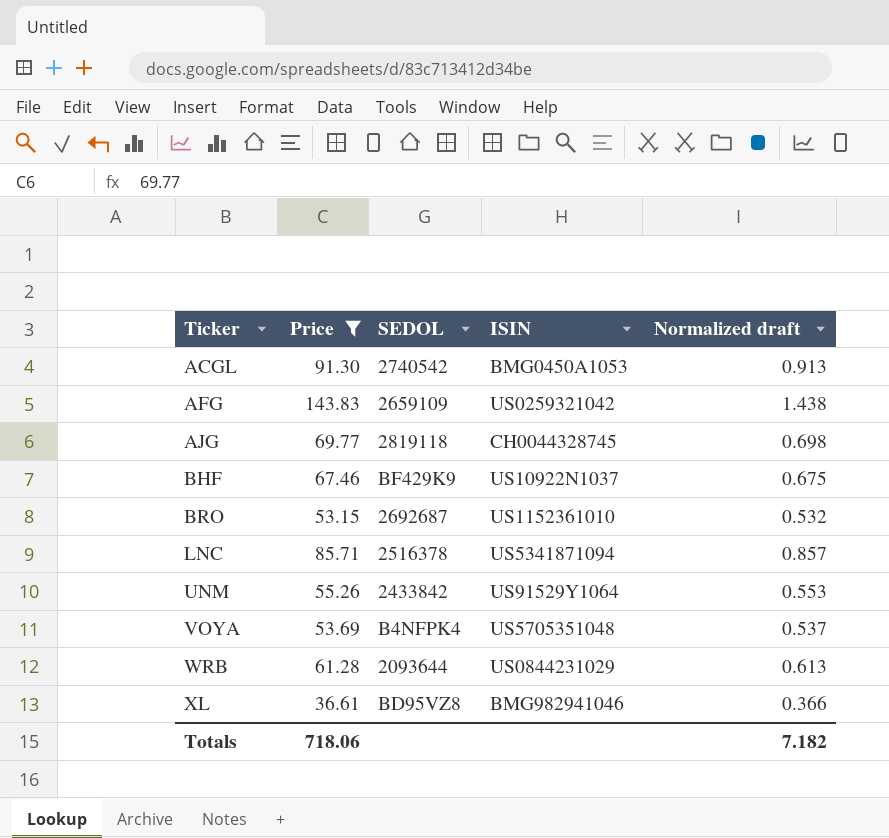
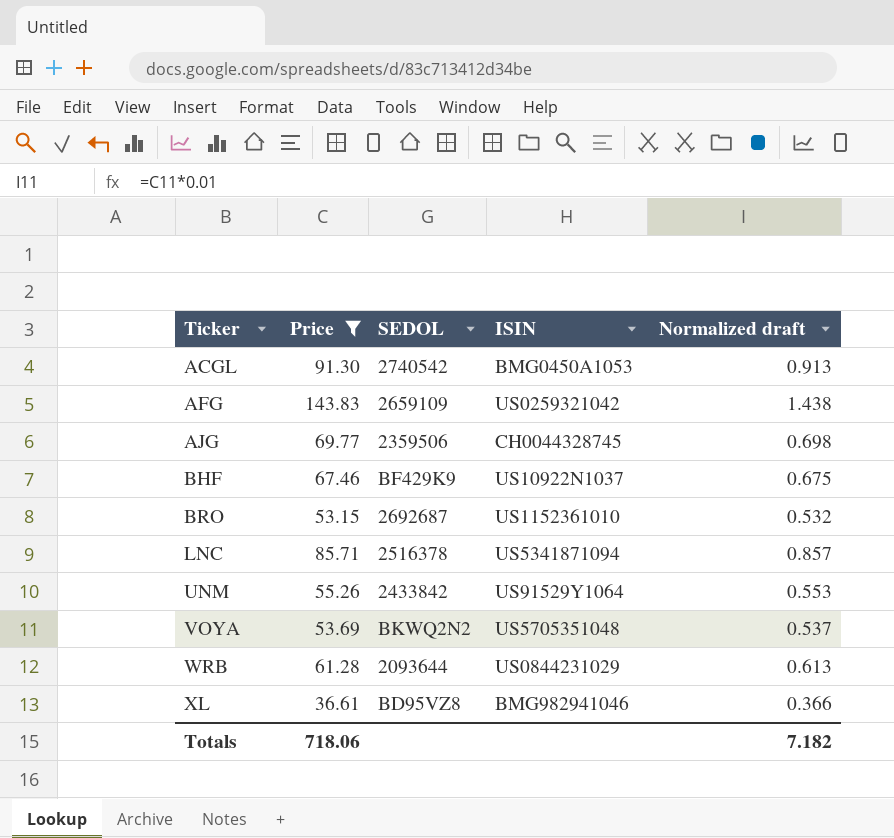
AJG | SEDOL: 2819118 -> 2359506
VOYA | SEDOL: B4NFPK4 -> BKWQ2N2

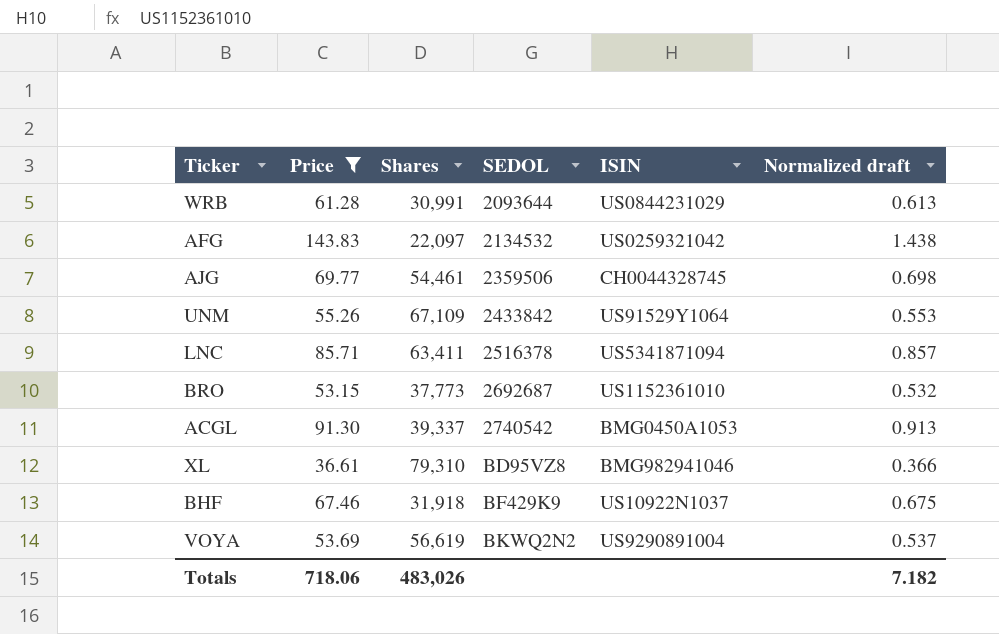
row order: Ticker ascending -> SEDOL ascending
column Shares | position: none -> 3
AFG | SEDOL: 2659109 -> 2134532
VOYA | ISIN: US5705351048 -> US9290891004

